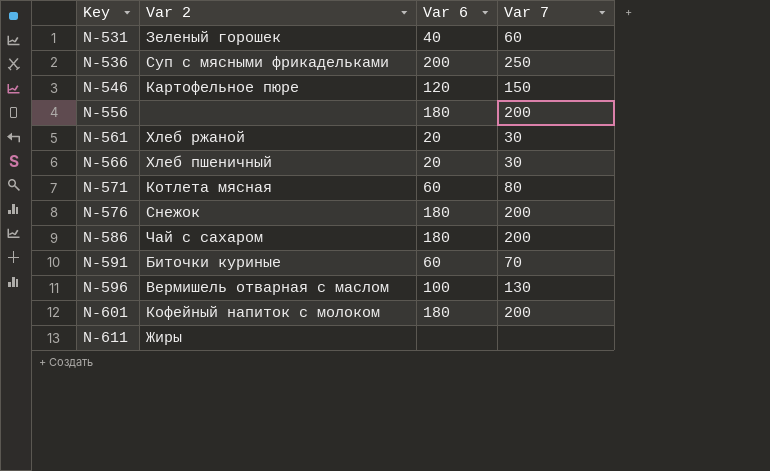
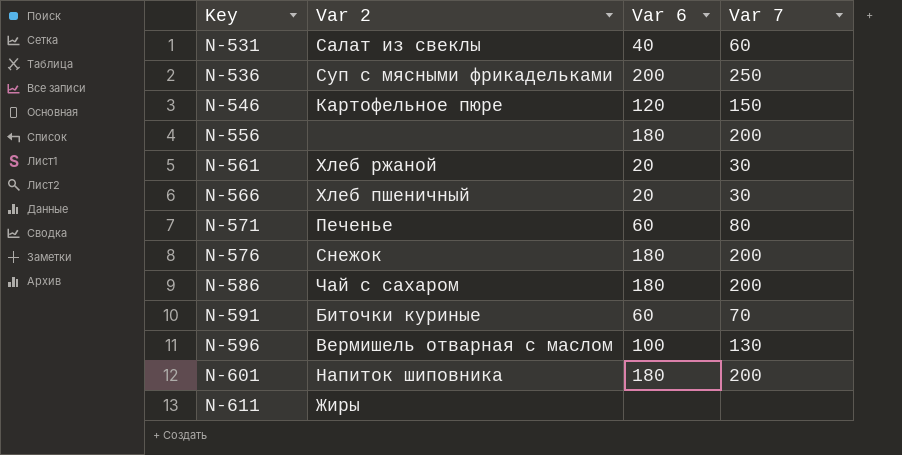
N-531 | Var 2: Зеленый горошек -> Салат из свеклы
N-571 | Var 2: Котлета мясная -> Печенье
N-601 | Var 2: Кофейный напиток с молоком -> Напиток шиповника

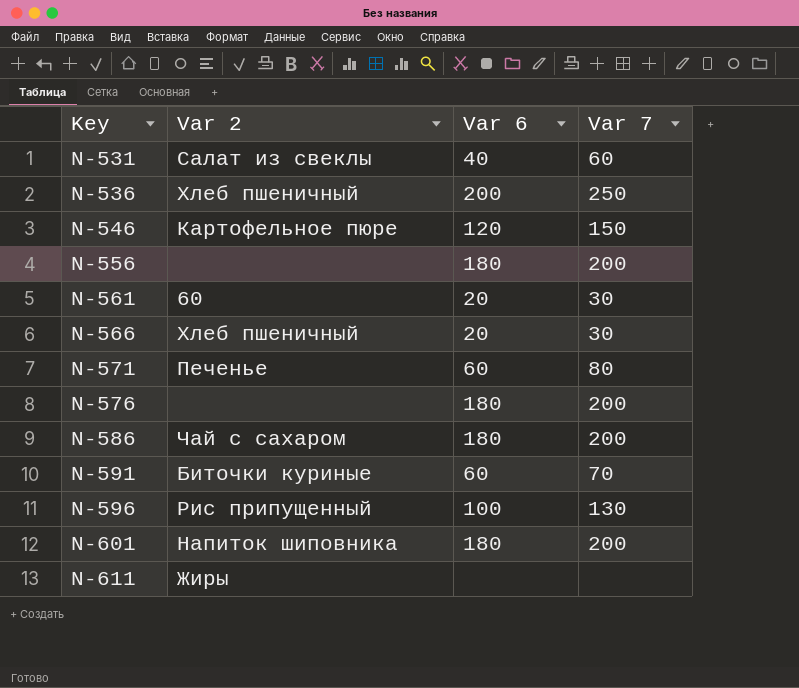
N-536 | Var 2: Суп с мясными фрикадельками -> Хлеб пшеничный
N-561 | Var 2: Хлеб ржаной -> 60
N-576 | Var 2: Снежок -> none
N-596 | Var 2: Вермишель отварная с маслом -> Рис припущенный

